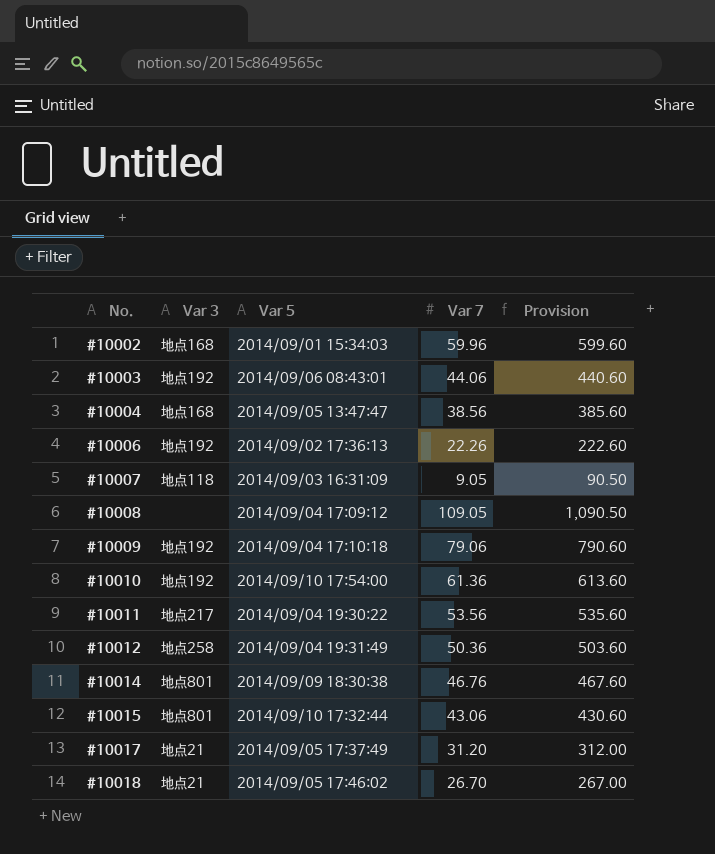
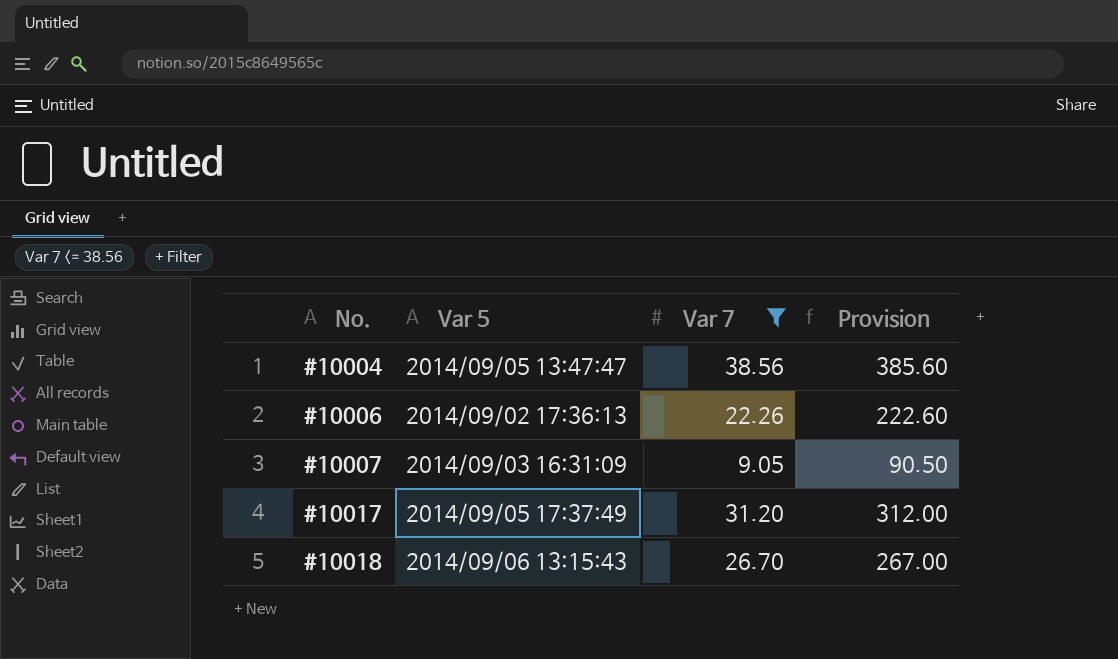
filter: none -> Var 7 <= 38.56
column Var 3 | position: 2 -> none
#10018 | Var 5: 2014/09/05 17:46:02 -> 2014/09/06 13:15:43

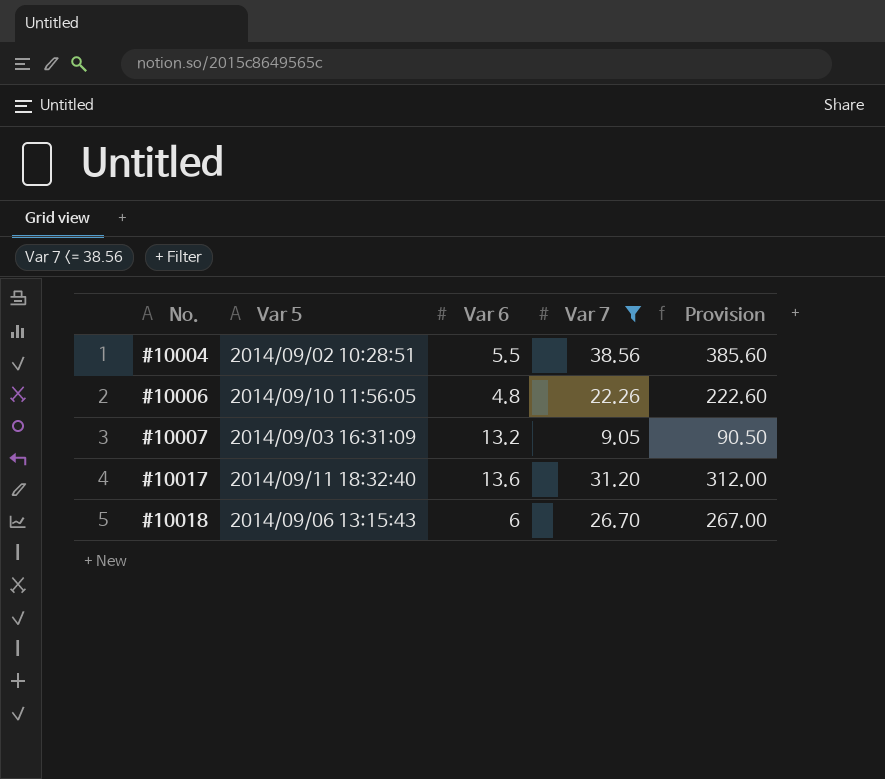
column Var 6 | position: none -> 3
#10004 | Var 5: 2014/09/05 13:47:47 -> 2014/09/02 10:28:51
#10006 | Var 5: 2014/09/02 17:36:13 -> 2014/09/10 11:56:05
#10017 | Var 5: 2014/09/05 17:37:49 -> 2014/09/11 18:32:40

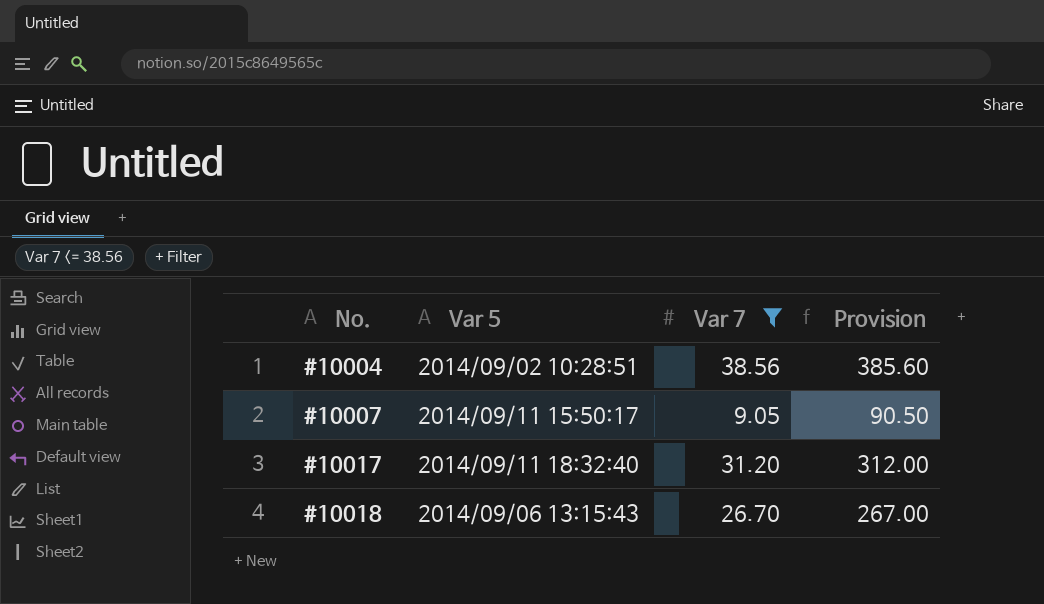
column Var 6 | position: 3 -> none
row #10006: 2014/09/10 11:56:05 | 4.8 | 22.26 | 222.60 -> none
#10007 | Var 5: 2014/09/03 16:31:09 -> 2014/09/11 15:50:17

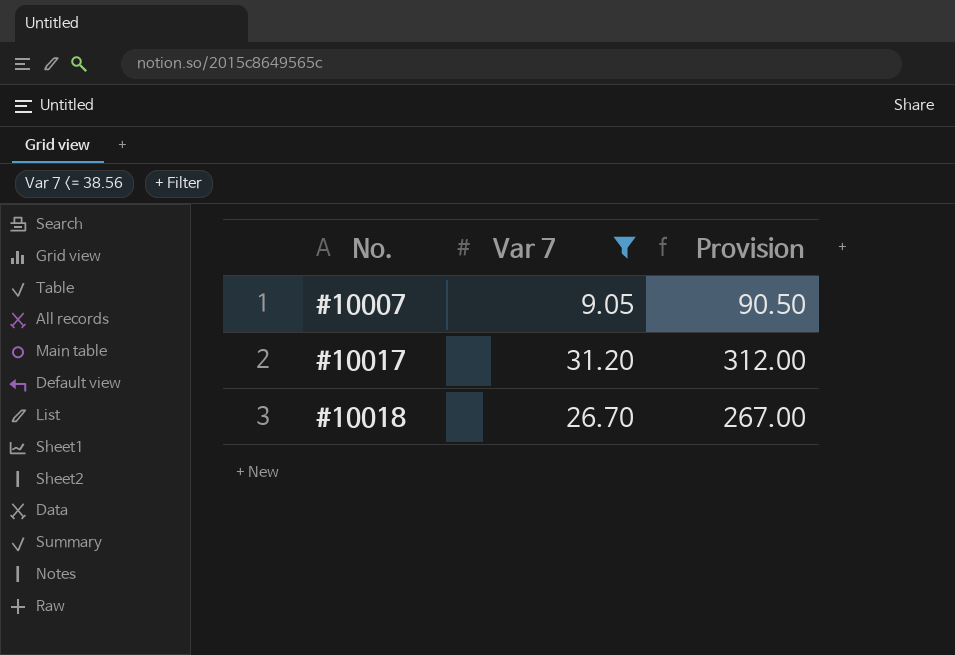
column Var 5 | position: 2 -> none
row #10004: 2014/09/02 10:28:51 | 38.56 | 385.60 -> none

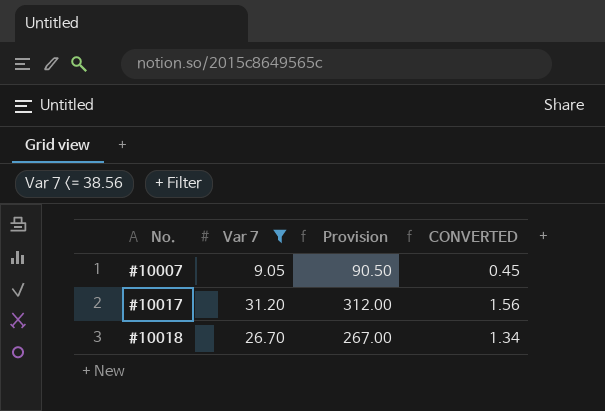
column CONVERTED | formula: none -> [Var 7] * 0.05

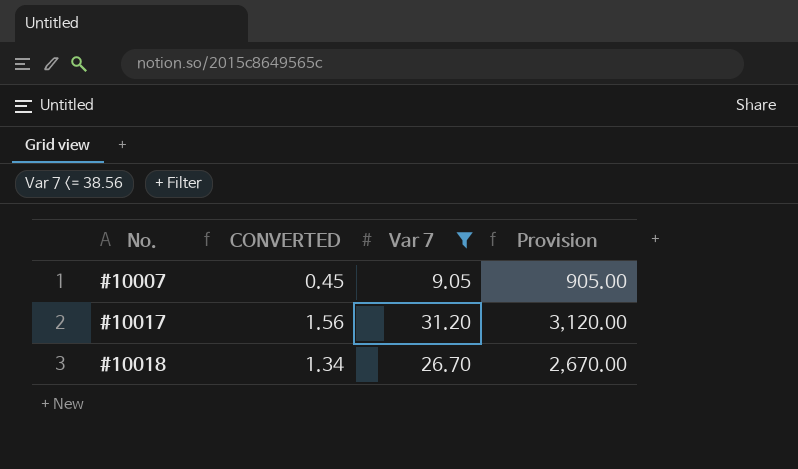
column CONVERTED | position: 4 -> 2
column Provision | formula: [Var 7] * 10 -> [Var 7] * 100

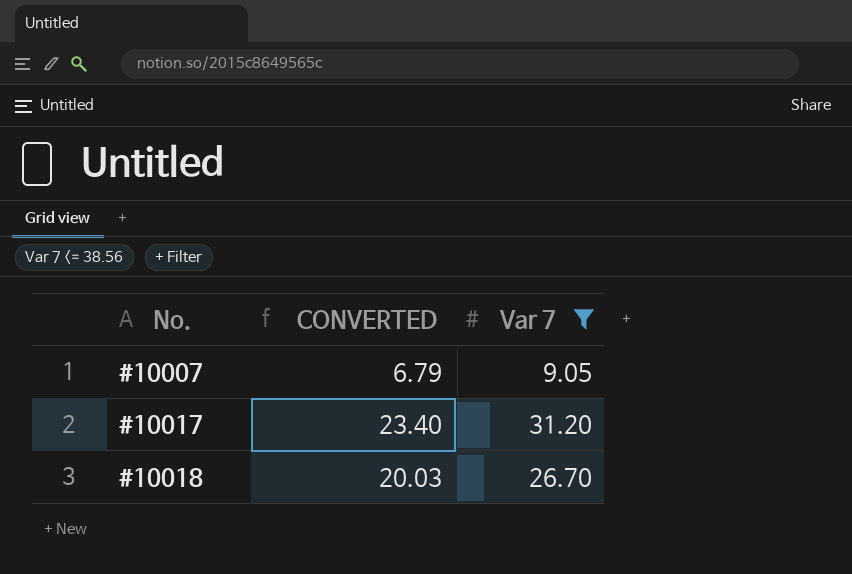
column Provision | formula: [Var 7] * 100 -> none
column CONVERTED | formula: [Var 7] * 0.05 -> [Var 7] * 0.75

